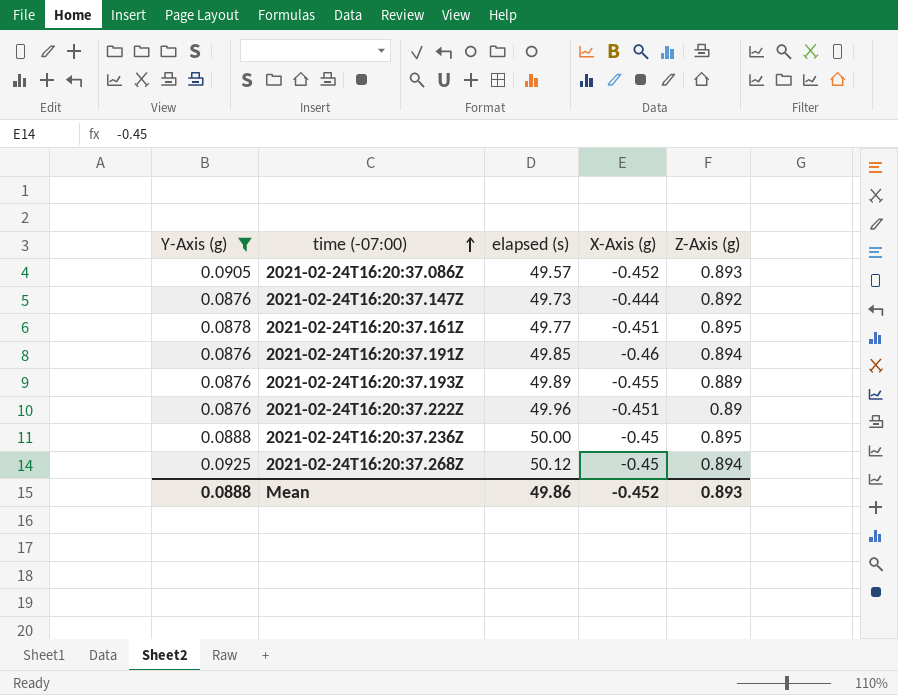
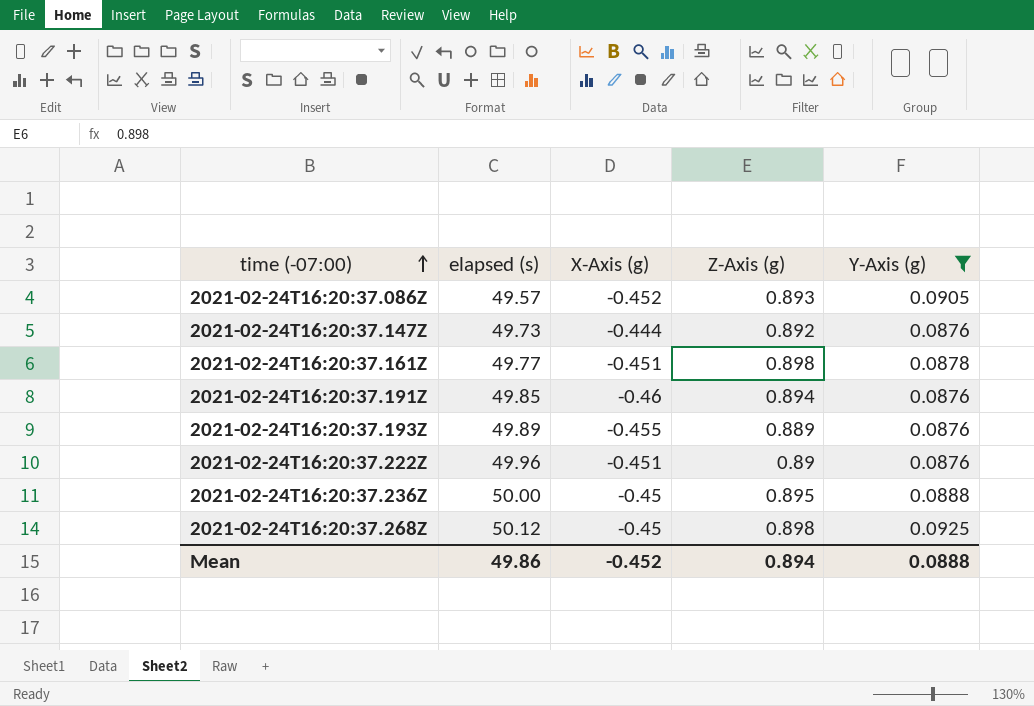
column Y-Axis (g) | position: 1 -> 5
2021-02-24T16:20:37.161Z | Z-Axis (g): 0.895 -> 0.898
2021-02-24T16:20:37.268Z | Z-Axis (g): 0.894 -> 0.898
Mean | Z-Axis (g): 0.893 -> 0.894

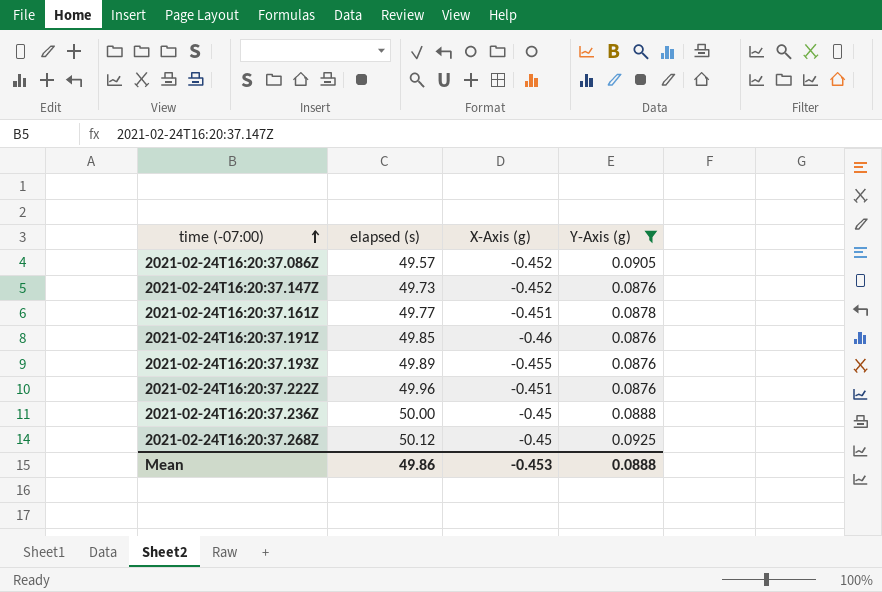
column Z-Axis (g) | position: 4 -> none
2021-02-24T16:20:37.147Z | X-Axis (g): -0.444 -> -0.452
Mean | X-Axis (g): -0.452 -> -0.453

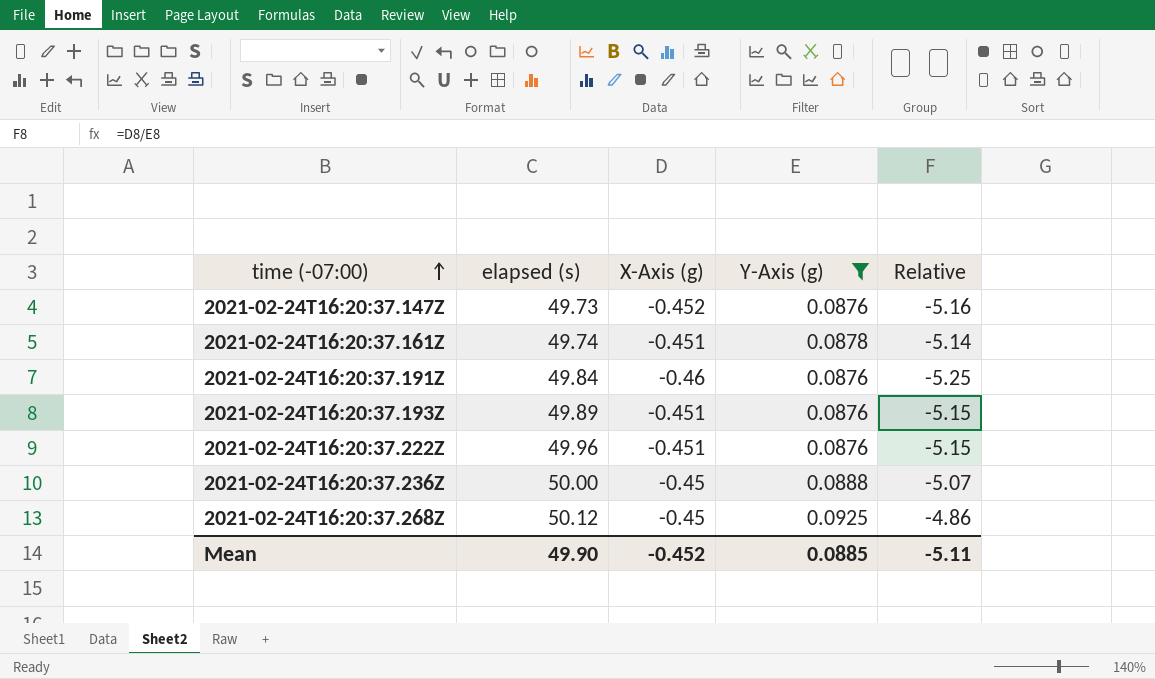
column Relative | formula: none -> [X-Axis (g)] / [Y-Axis (g)]
row 2021-02-24T16:20:37.086Z: 49.57 | -0.452 | 0.0905 -> none
2021-02-24T16:20:37.161Z | elapsed (s): 49.77 -> 49.74
2021-02-24T16:20:37.191Z | elapsed (s): 49.85 -> 49.84
2021-02-24T16:20:37.193Z | X-Axis (g): -0.455 -> -0.451
Mean | elapsed (s): 49.86 -> 49.90
Mean | X-Axis (g): -0.453 -> -0.452
Mean | Y-Axis (g): 0.0888 -> 0.0885

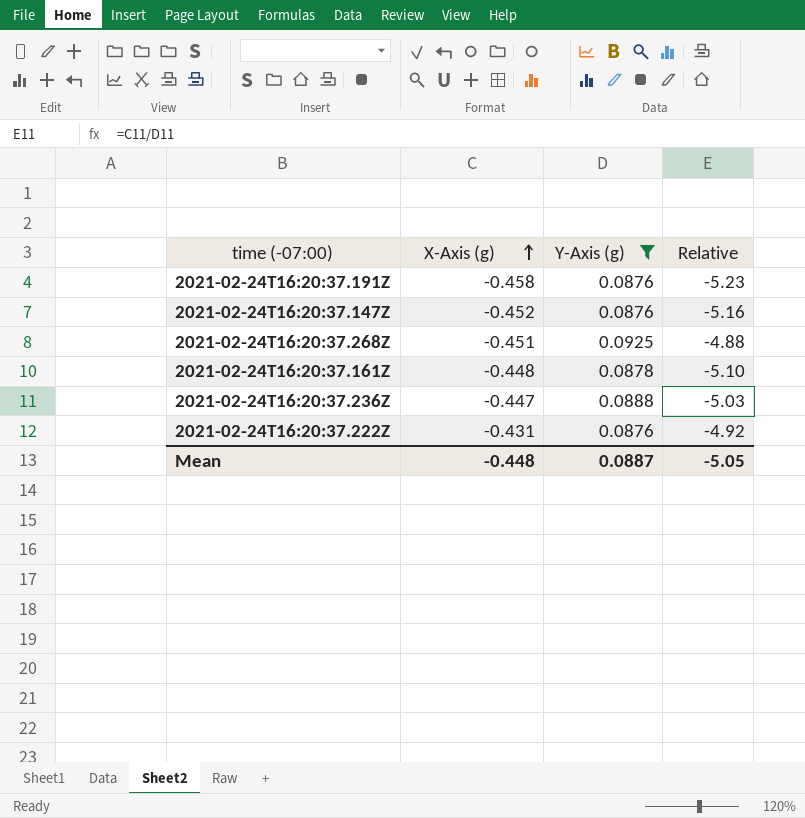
row order: time (-07:00) ascending -> X-Axis (g) ascending
column elapsed (s) | position: 2 -> none
row 2021-02-24T16:20:37.193Z: 49.89 | -0.451 | 0.0876 | -5.15 -> none
2021-02-24T16:20:37.191Z | X-Axis (g): -0.46 -> -0.458
2021-02-24T16:20:37.191Z | Relative: -5.25 -> -5.23
2021-02-24T16:20:37.268Z | X-Axis (g): -0.45 -> -0.451
2021-02-24T16:20:37.268Z | Relative: -4.86 -> -4.88
2021-02-24T16:20:37.161Z | X-Axis (g): -0.451 -> -0.448
2021-02-24T16:20:37.161Z | Relative: -5.14 -> -5.10
2021-02-24T16:20:37.236Z | X-Axis (g): -0.45 -> -0.447
2021-02-24T16:20:37.236Z | Relative: -5.07 -> -5.03
2021-02-24T16:20:37.222Z | X-Axis (g): -0.451 -> -0.431
2021-02-24T16:20:37.222Z | Relative: -5.15 -> -4.92
Mean | X-Axis (g): -0.452 -> -0.448
Mean | Y-Axis (g): 0.0885 -> 0.0887
Mean | Relative: -5.11 -> -5.05

